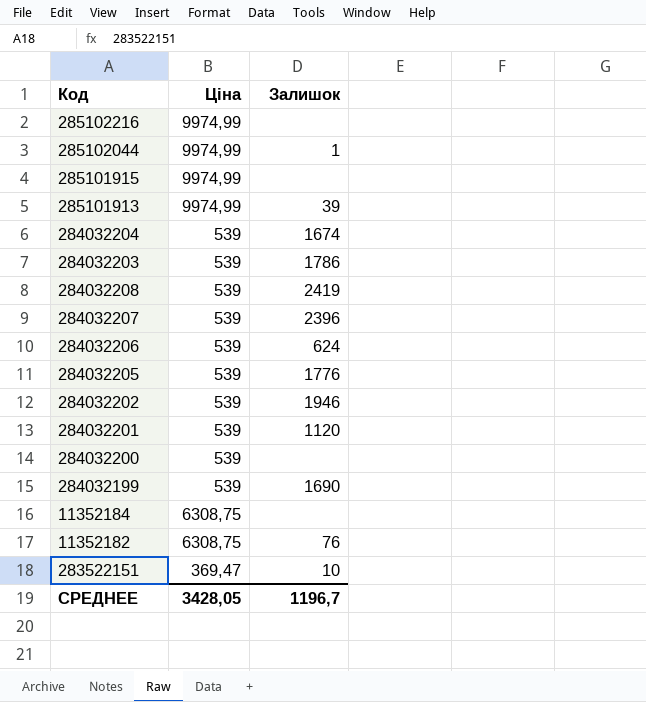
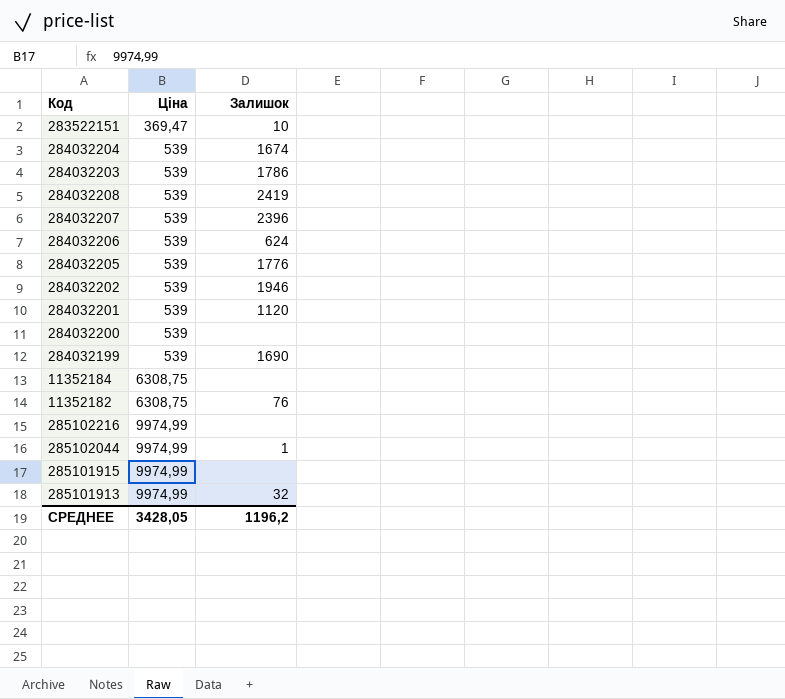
row order: none -> Ціна ascending
285101913 | Залишок: 39 -> 32
СРЕДНЕЕ | Залишок: 1196,7 -> 1196,2

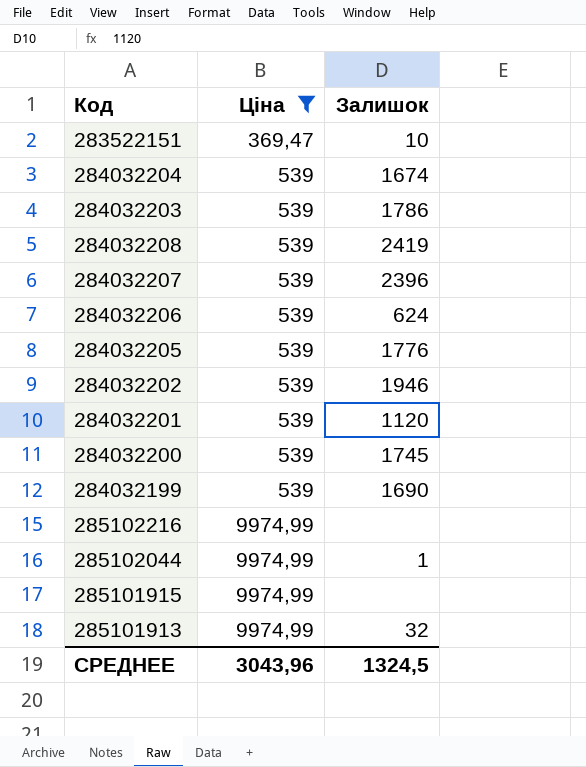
filter: none -> Ціна != 6308,75
284032200 | Залишок: none -> 1745
СРЕДНЕЕ | Ціна: 3428,05 -> 3043,96
СРЕДНЕЕ | Залишок: 1196,2 -> 1324,5

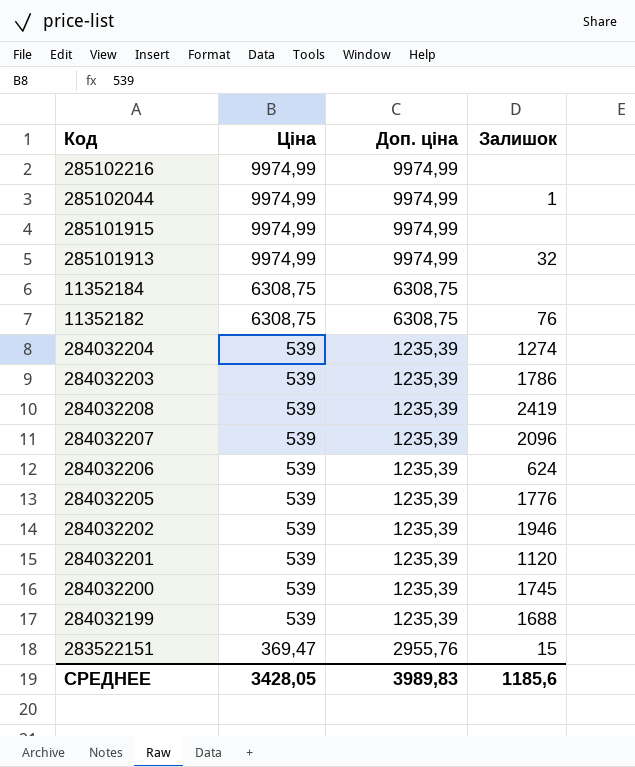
filter: Ціна != 6308,75 -> none
row order: Ціна ascending -> Ціна descending
column Доп. ціна | position: none -> 3
284032204 | Залишок: 1674 -> 1274
284032207 | Залишок: 2396 -> 2096
284032199 | Залишок: 1690 -> 1688
283522151 | Залишок: 10 -> 15
СРЕДНЕЕ | Ціна: 3043,96 -> 3428,05
СРЕДНЕЕ | Залишок: 1324,5 -> 1185,6

